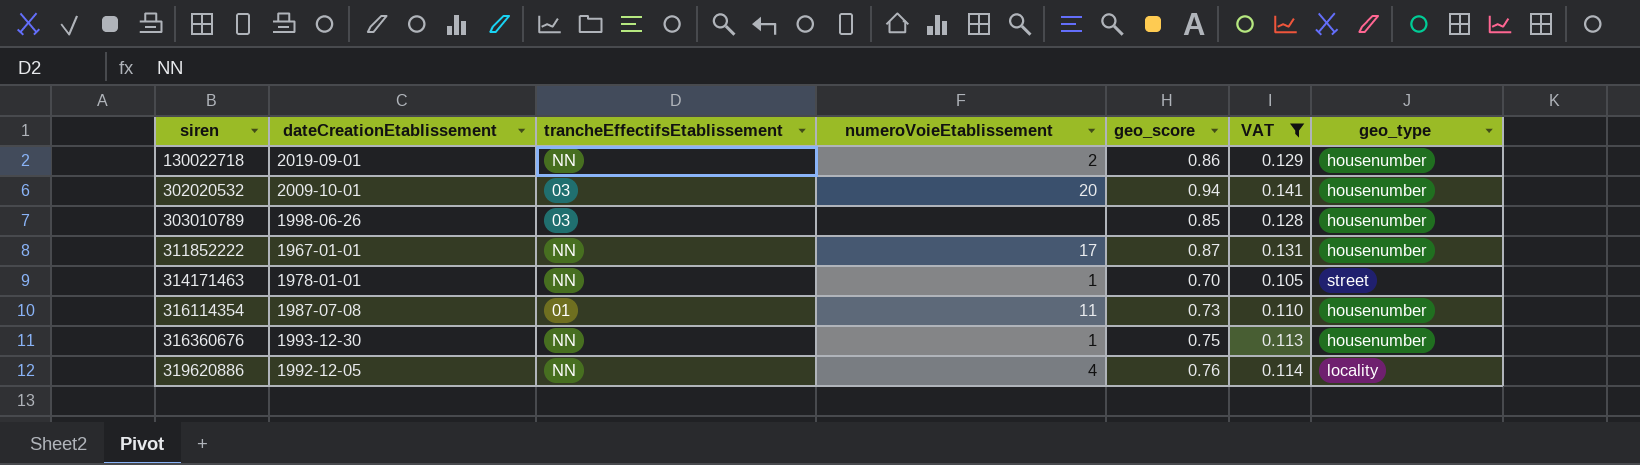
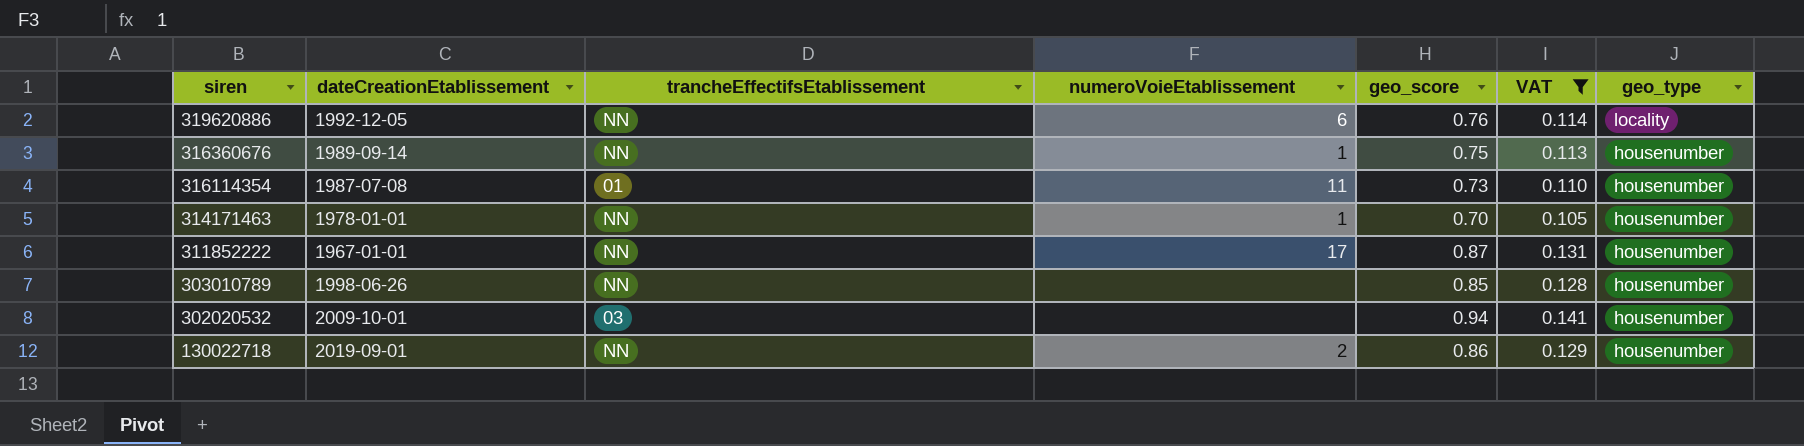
row order: siren ascending -> siren descending
319620886 | numeroVoieEtablissement: 4 -> 6
316360676 | dateCreationEtablissement: 1993-12-30 -> 1989-09-14
314171463 | geo_type: street -> housenumber
303010789 | trancheEffectifsEtablissement: 03 -> NN
302020532 | numeroVoieEtablissement: 20 -> none

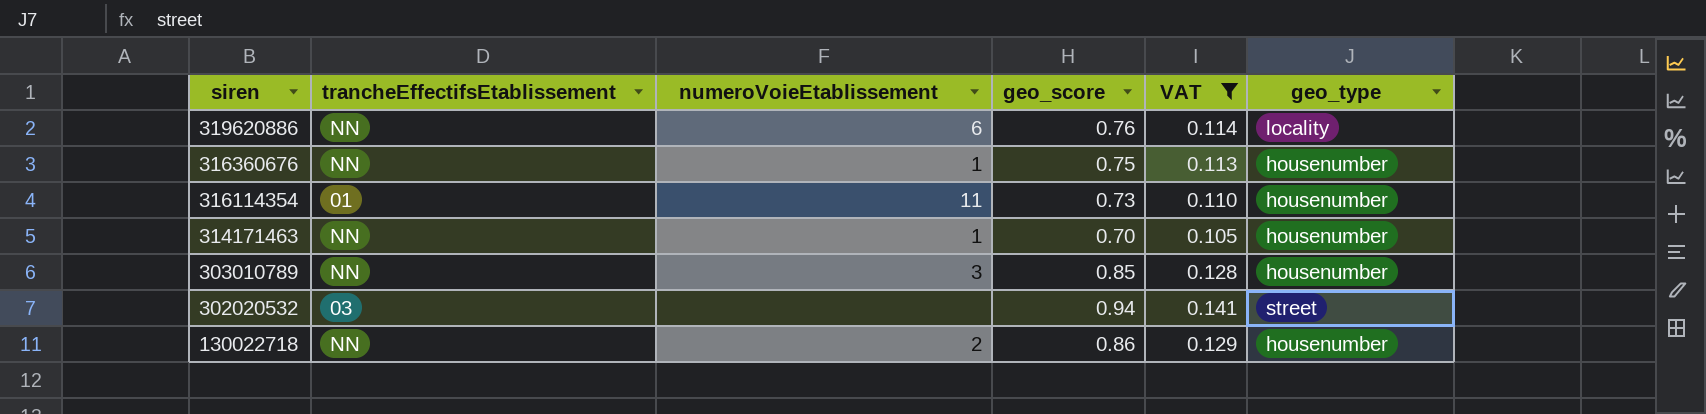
column dateCreationEtablissement | position: 2 -> none
row 311852222: 1967-01-01 | NN | 17 | 0.87 | 0.131 | housenumber -> none
303010789 | numeroVoieEtablissement: none -> 3
302020532 | geo_type: housenumber -> street

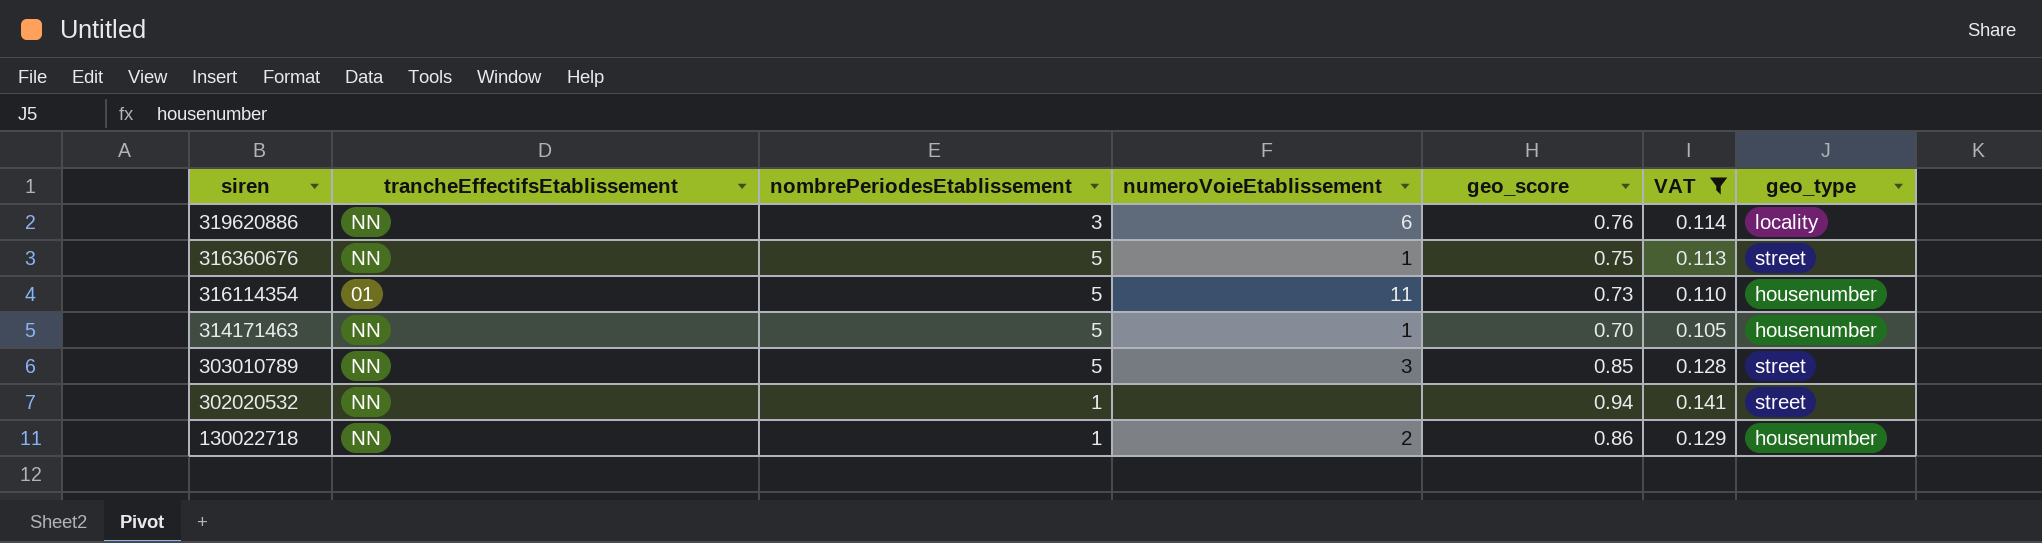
column nombrePeriodesEtablissement | position: none -> 3
316360676 | geo_type: housenumber -> street
303010789 | geo_type: housenumber -> street
302020532 | trancheEffectifsEtablissement: 03 -> NN

